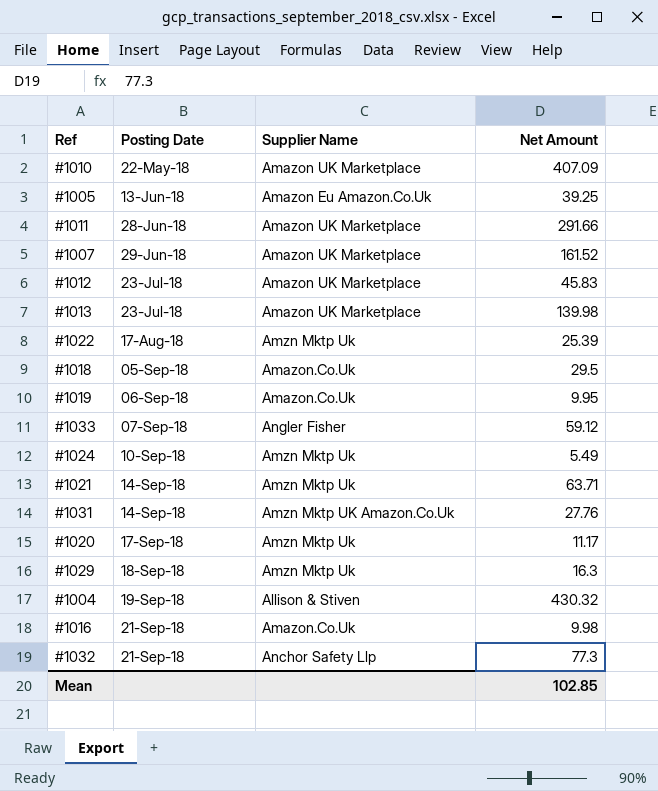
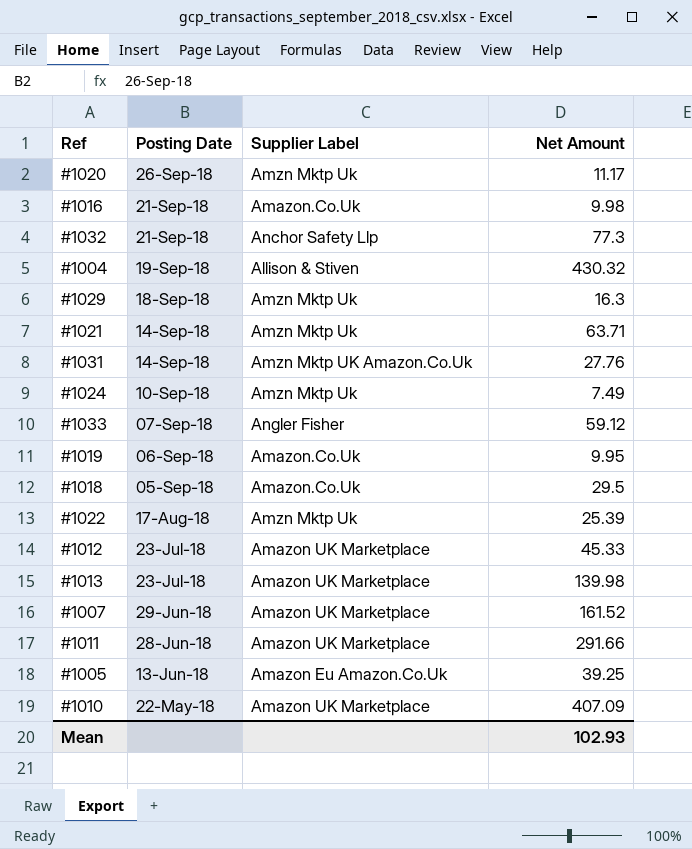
row order: Posting Date ascending -> Posting Date descending
column name: Supplier Name -> Supplier Label
#1020 | Posting Date: 17-Sep-18 -> 26-Sep-18
#1024 | Net Amount: 5.49 -> 7.49
#1012 | Net Amount: 45.83 -> 45.33
Mean | Net Amount: 102.85 -> 102.93

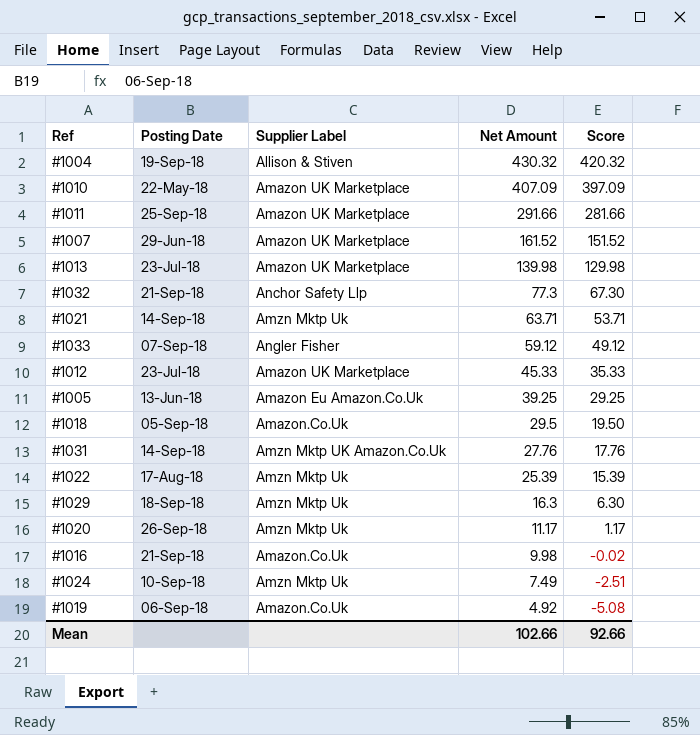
row order: Posting Date descending -> Net Amount descending
column Score | formula: none -> [Net Amount] - 10
#1011 | Posting Date: 28-Jun-18 -> 25-Sep-18
#1019 | Net Amount: 9.95 -> 4.92
Mean | Net Amount: 102.93 -> 102.66

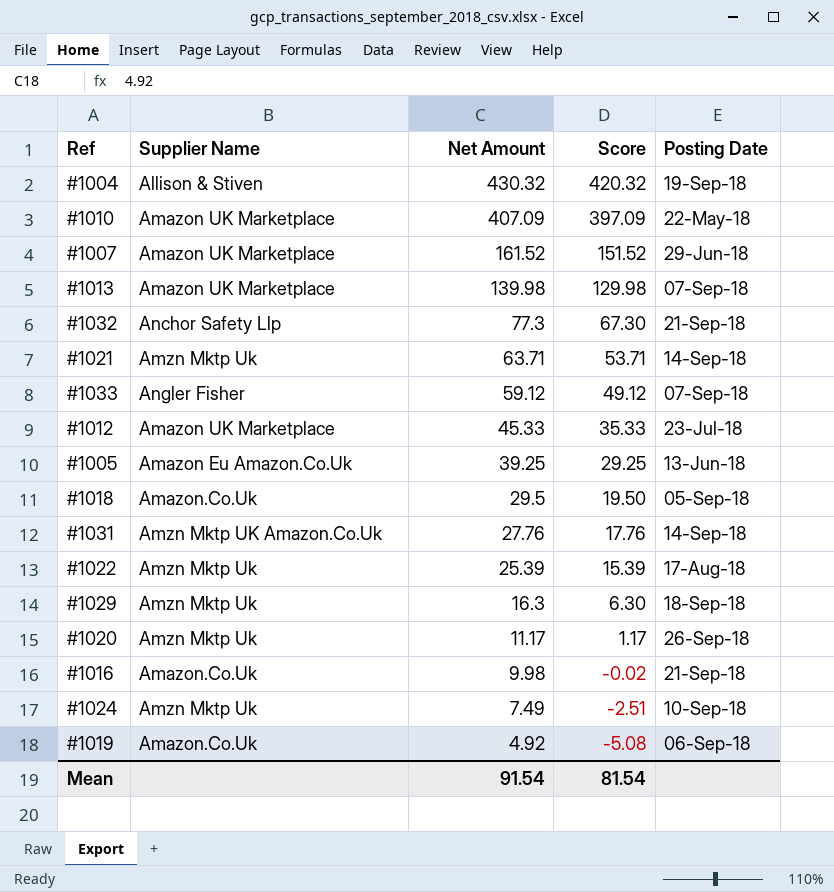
column name: Supplier Label -> Supplier Name
column Posting Date | position: 2 -> 5
row #1011: 25-Sep-18 | Amazon UK Marketplace | 291.66 | 281.66 -> none
#1013 | Posting Date: 23-Jul-18 -> 07-Sep-18
Mean | Net Amount: 102.66 -> 91.54
Mean | Score: 92.66 -> 81.54

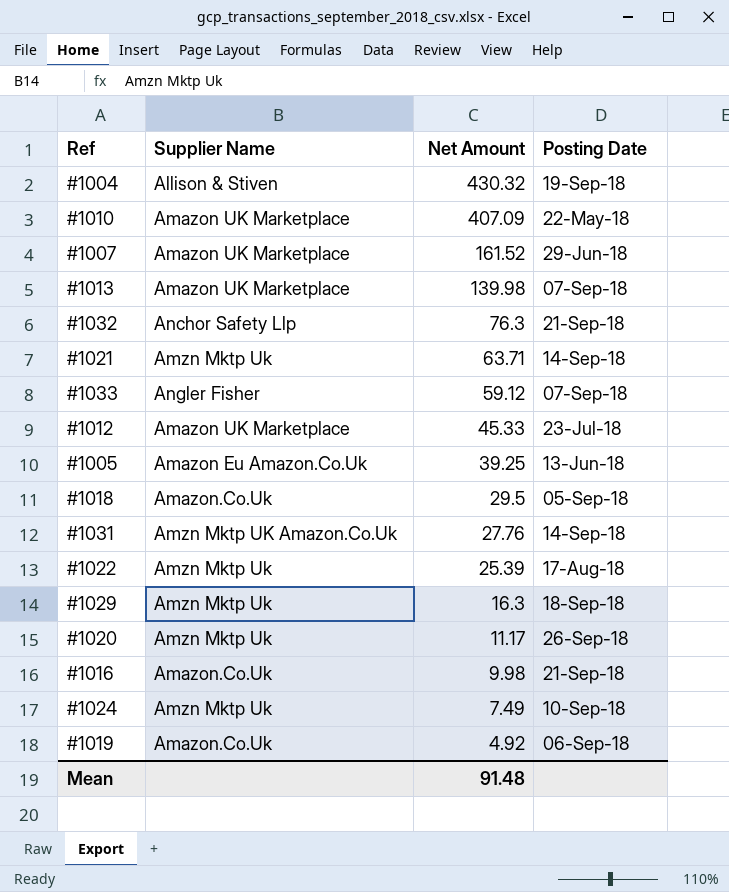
column Score | formula: [Net Amount] - 10 -> none
#1032 | Net Amount: 77.3 -> 76.3
Mean | Net Amount: 91.54 -> 91.48

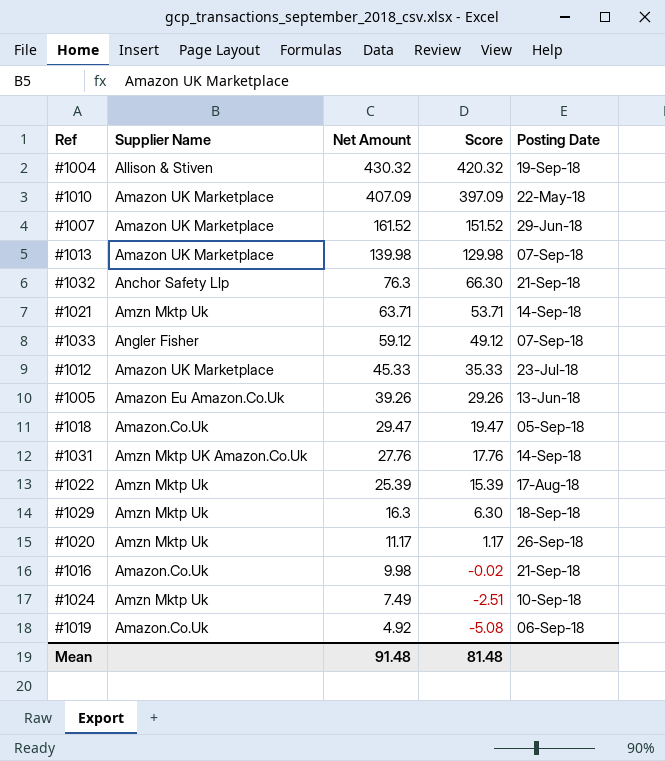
column Score | formula: none -> [Net Amount] - 10
#1005 | Net Amount: 39.25 -> 39.26
#1018 | Net Amount: 29.5 -> 29.47

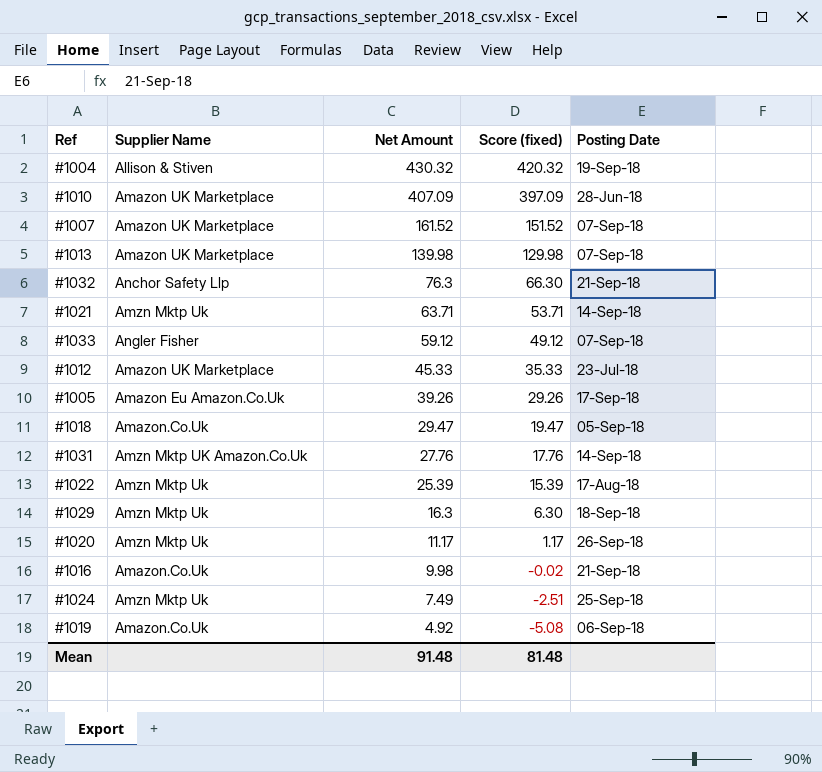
column name: Score -> Score (fixed)
#1010 | Posting Date: 22-May-18 -> 28-Jun-18
#1007 | Posting Date: 29-Jun-18 -> 07-Sep-18
#1005 | Posting Date: 13-Jun-18 -> 17-Sep-18
#1024 | Posting Date: 10-Sep-18 -> 25-Sep-18

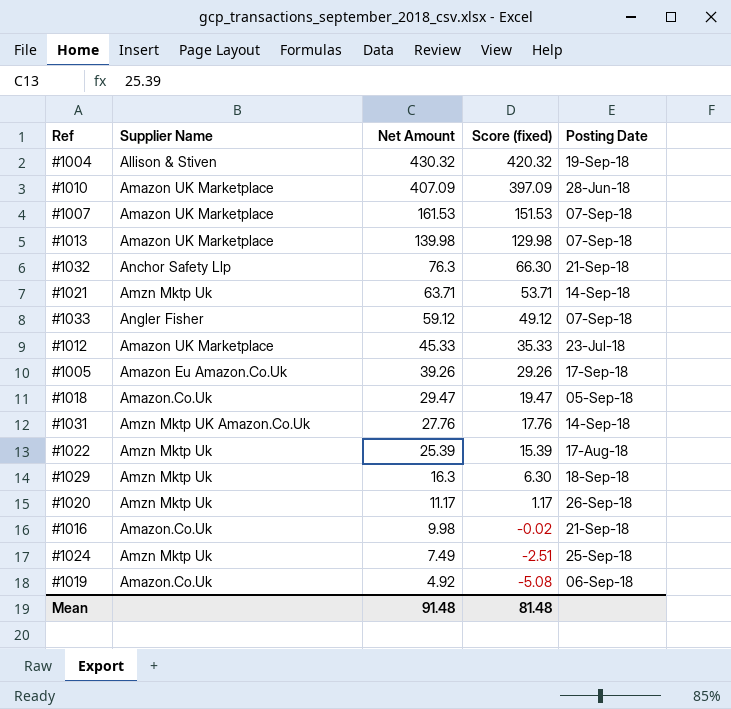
#1007 | Net Amount: 161.52 -> 161.53
#1007 | Score (fixed): 151.52 -> 151.53

